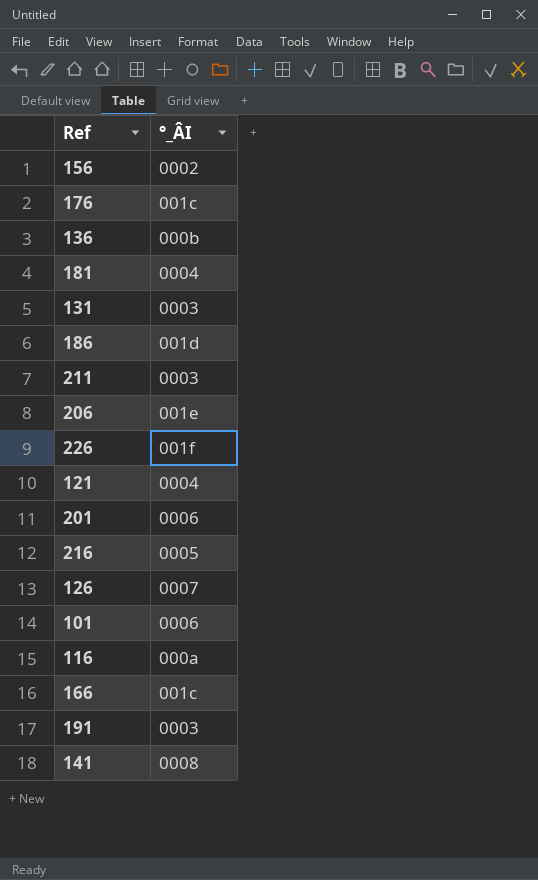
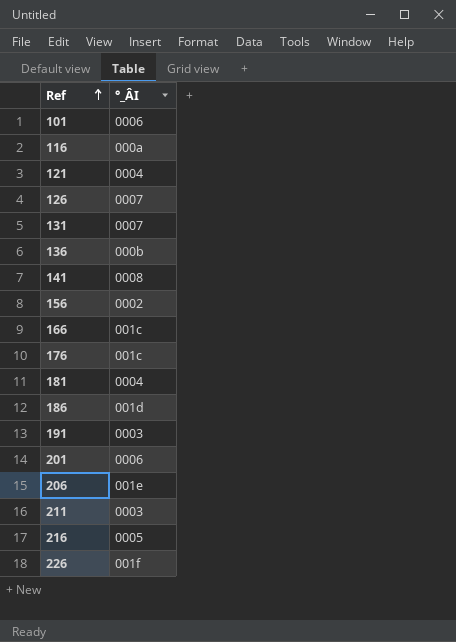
row order: none -> Ref ascending
131 | °_ÂI: 0003 -> 0007

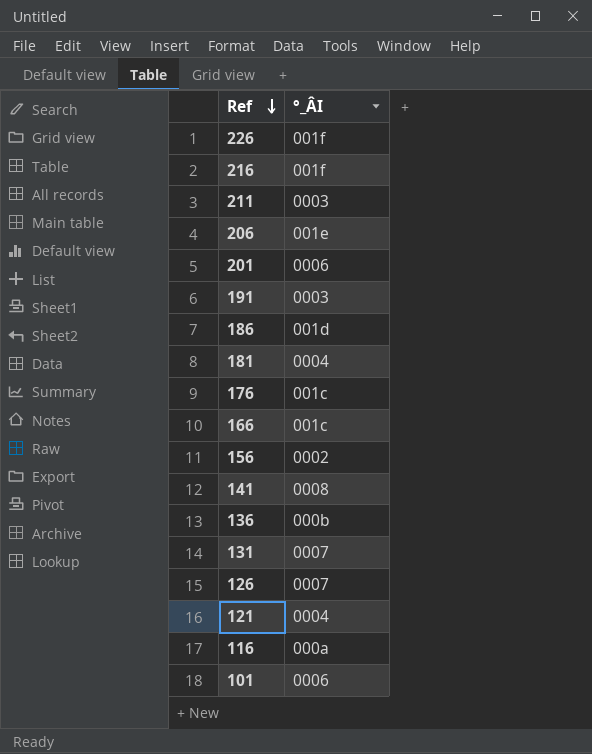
row order: Ref ascending -> Ref descending
216 | °_ÂI: 0005 -> 001f

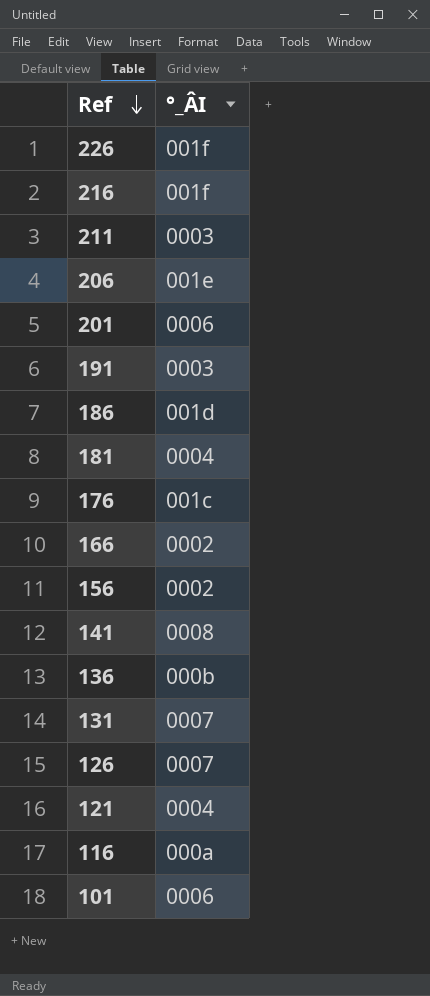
166 | °_ÂI: 001c -> 0002

